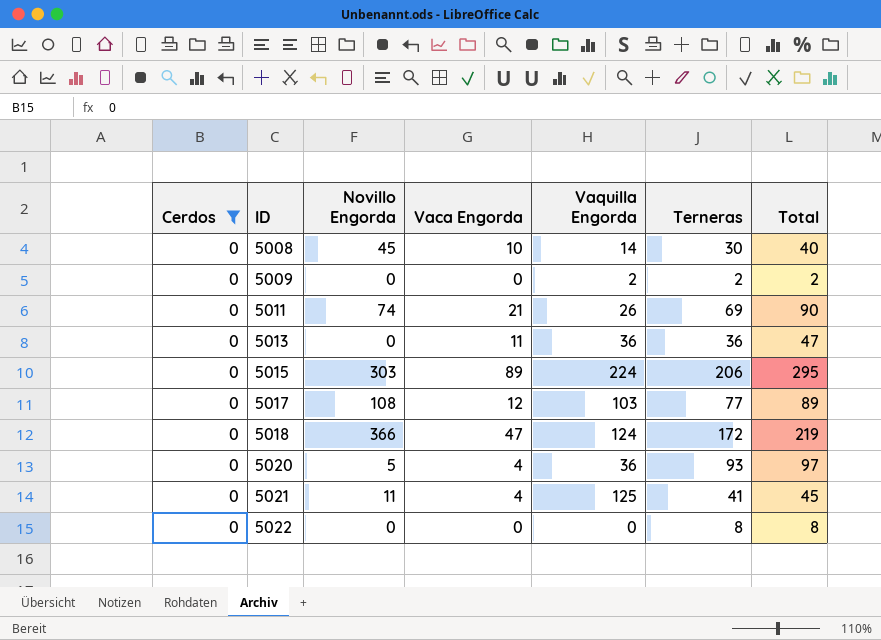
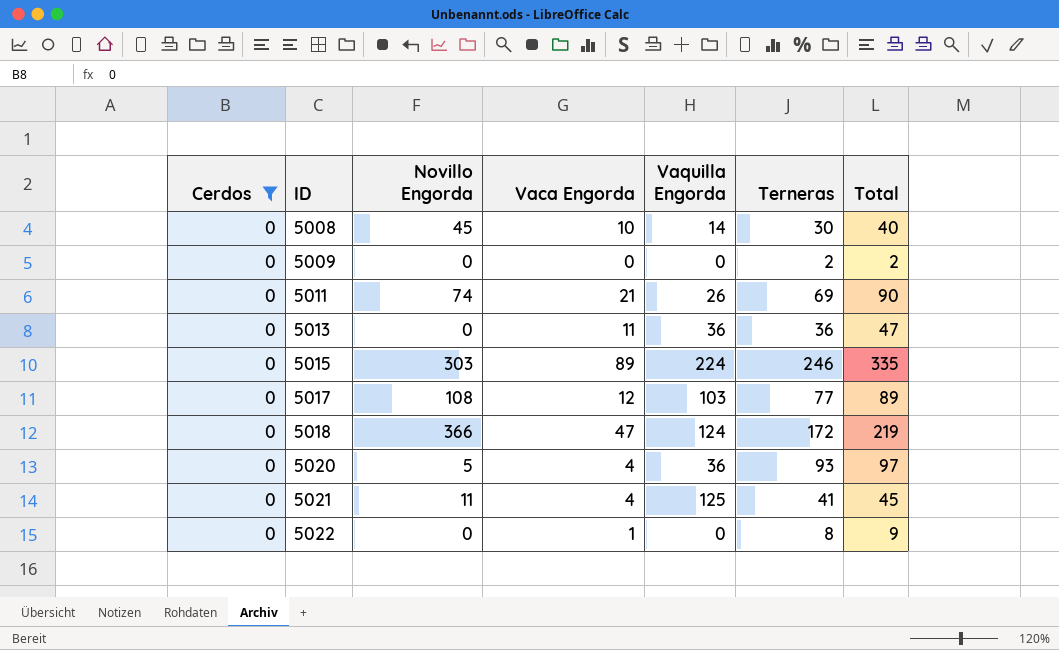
5009 | Vaquilla Engorda: 2 -> 0
5015 | Terneras: 206 -> 246
5015 | Total: 295 -> 335
5022 | Vaca Engorda: 0 -> 1
5022 | Total: 8 -> 9

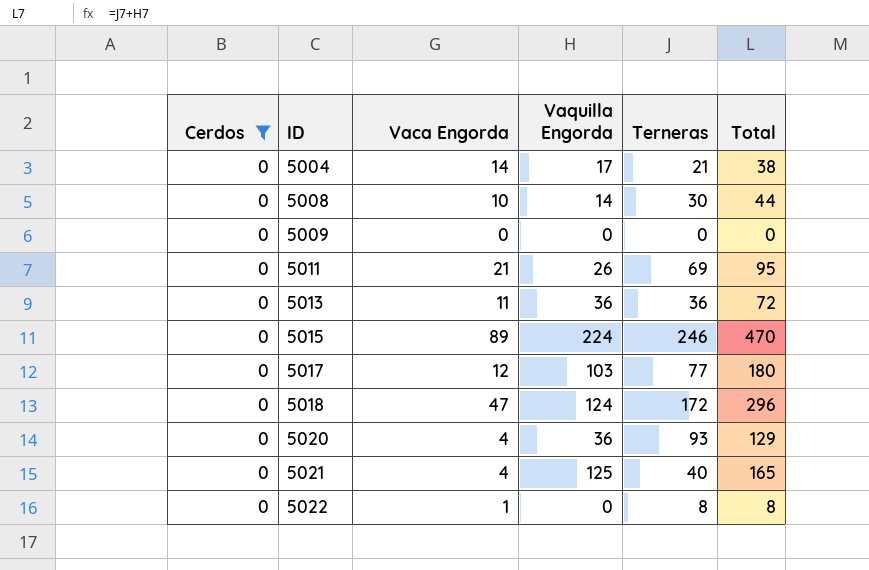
column Novillo Engorda | position: 3 -> none
column Total | formula: [Vaca Engorda] + [Terneras] -> [Vaquilla Engorda] + [Terneras]
row 5004: none -> 0 | 14 | 17 | 21 | 38
5009 | Terneras: 2 -> 0
5021 | Terneras: 41 -> 40

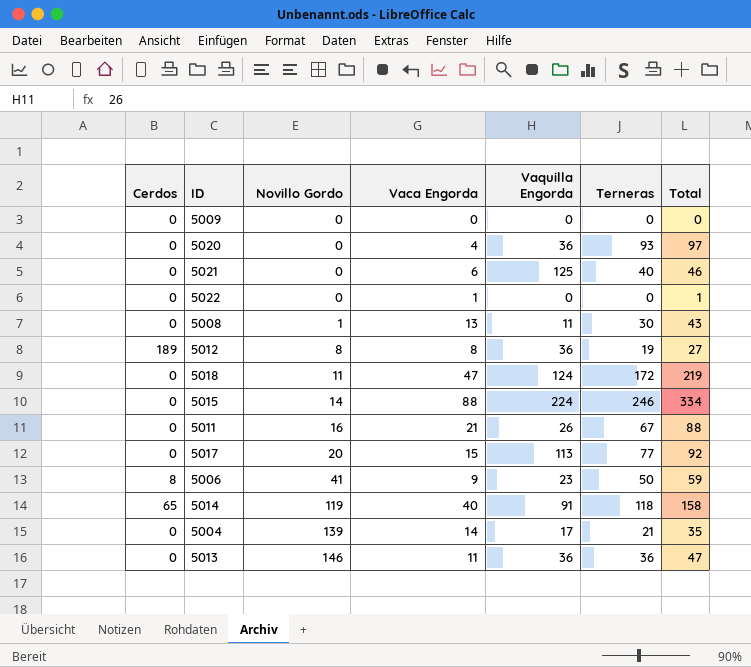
filter: Cerdos = 0 -> none
row order: ID ascending -> Novillo Gordo ascending
column Novillo Gordo | position: none -> 3
column Total | formula: [Vaquilla Engorda] + [Terneras] -> [Vaca Engorda] + [Terneras]
5021 | Vaca Engorda: 4 -> 6
5022 | Terneras: 8 -> 0
5008 | Vaca Engorda: 10 -> 13
5008 | Vaquilla Engorda: 14 -> 11
5015 | Vaca Engorda: 89 -> 88
5011 | Terneras: 69 -> 67
5017 | Vaca Engorda: 12 -> 15
5017 | Vaquilla Engorda: 103 -> 113

